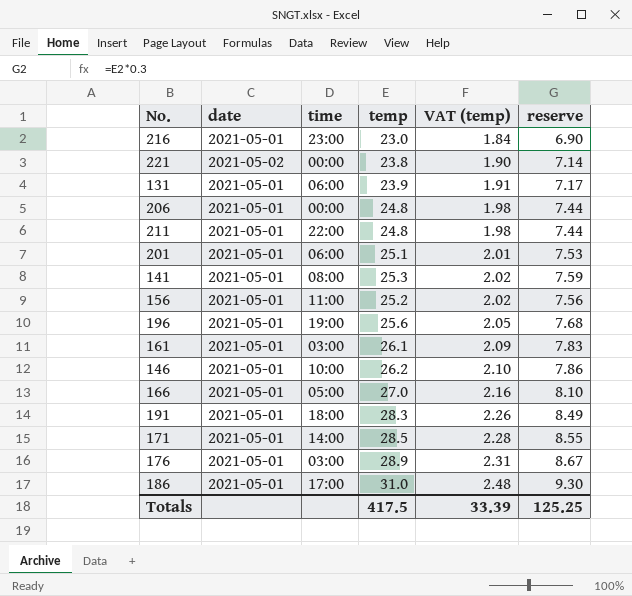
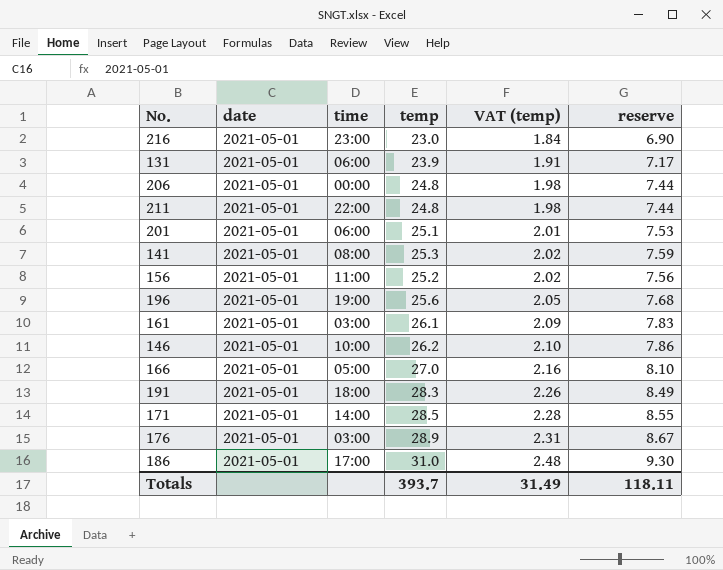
row 221: 2021-05-02 | 00:00 | 23.8 | 1.90 | 7.14 -> none
Totals | temp: 417.5 -> 393.7
Totals | VAT (temp): 33.39 -> 31.49
Totals | reserve: 125.25 -> 118.11

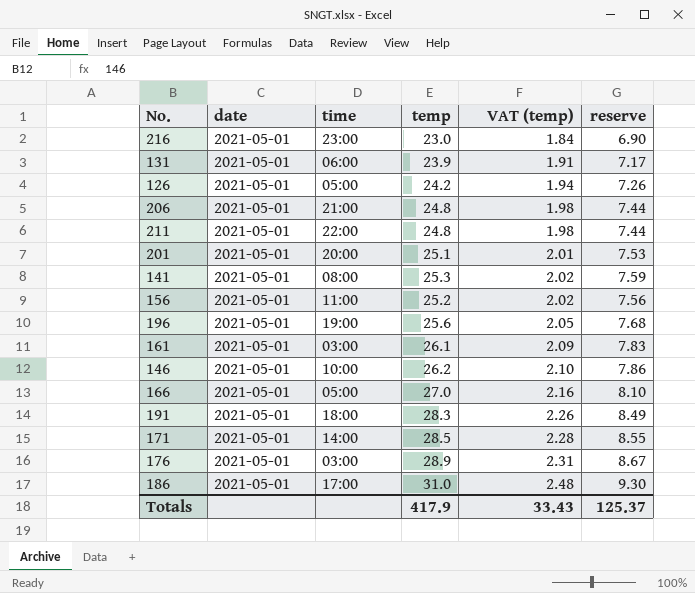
row 126: none -> 2021-05-01 | 05:00 | 24.2 | 1.94 | 7.26
206 | time: 00:00 -> 21:00
201 | time: 06:00 -> 20:00
Totals | temp: 393.7 -> 417.9
Totals | VAT (temp): 31.49 -> 33.43
Totals | reserve: 118.11 -> 125.37

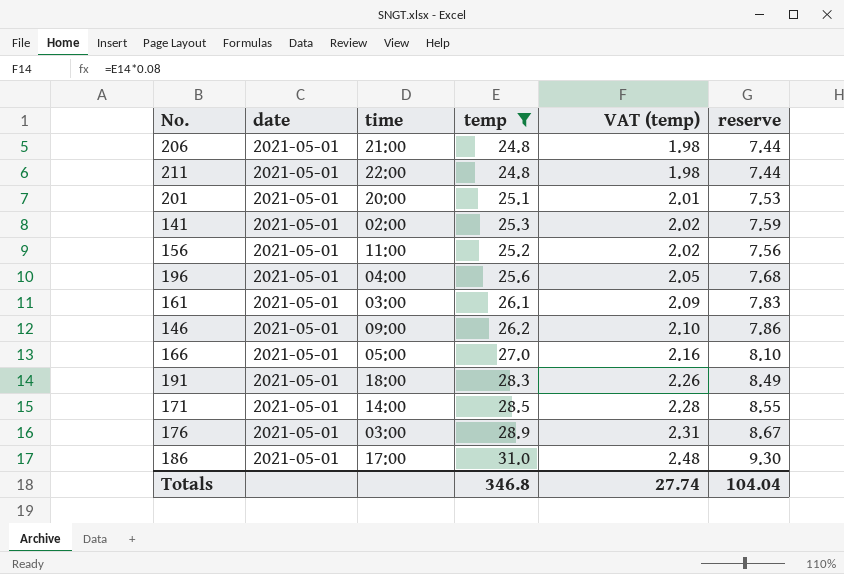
filter: none -> temp >= 24.8
141 | time: 08:00 -> 02:00
196 | time: 19:00 -> 04:00
146 | time: 10:00 -> 09:00
Totals | temp: 417.9 -> 346.8
Totals | VAT (temp): 33.43 -> 27.74
Totals | reserve: 125.37 -> 104.04

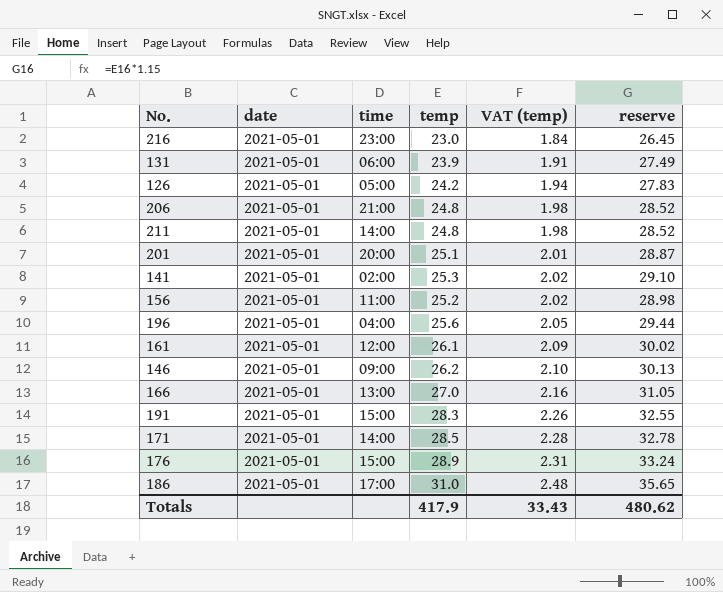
filter: temp >= 24.8 -> none
column reserve | formula: [temp] * 0.3 -> [temp] * 1.15
211 | time: 22:00 -> 14:00
161 | time: 03:00 -> 12:00
166 | time: 05:00 -> 13:00
191 | time: 18:00 -> 15:00
176 | time: 03:00 -> 15:00
Totals | temp: 346.8 -> 417.9
Totals | VAT (temp): 27.74 -> 33.43
Totals | reserve: 104.04 -> 480.62

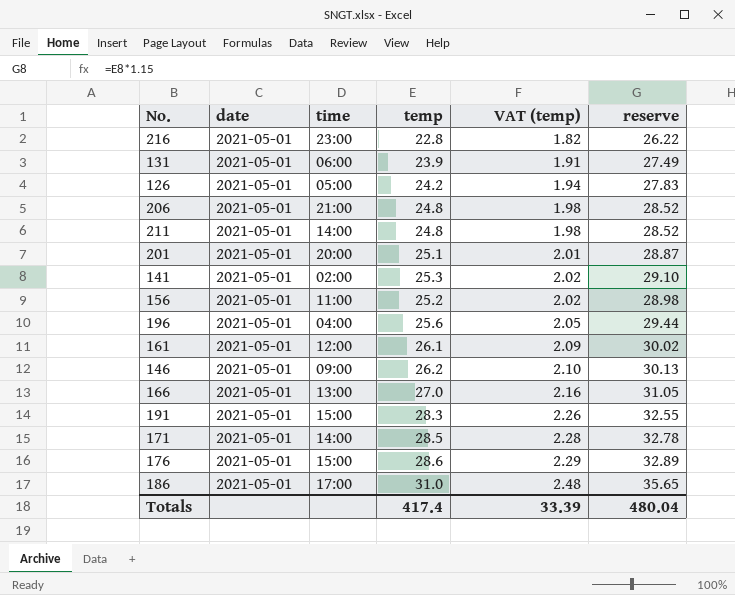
216 | temp: 23.0 -> 22.8
216 | VAT (temp): 1.84 -> 1.82
216 | reserve: 26.45 -> 26.22
176 | temp: 28.9 -> 28.6
176 | VAT (temp): 2.31 -> 2.29
176 | reserve: 33.24 -> 32.89
Totals | temp: 417.9 -> 417.4
Totals | VAT (temp): 33.43 -> 33.39
Totals | reserve: 480.62 -> 480.04

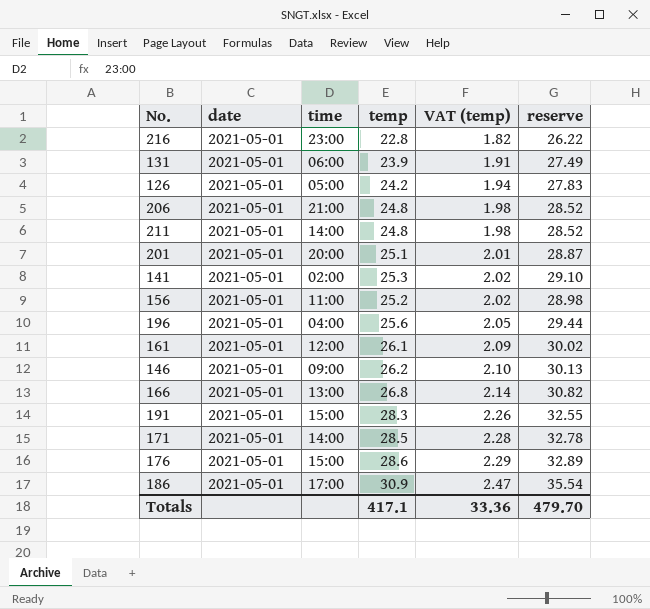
166 | temp: 27.0 -> 26.8
166 | VAT (temp): 2.16 -> 2.14
166 | reserve: 31.05 -> 30.82
186 | temp: 31.0 -> 30.9
186 | VAT (temp): 2.48 -> 2.47
186 | reserve: 35.65 -> 35.54
Totals | temp: 417.4 -> 417.1
Totals | VAT (temp): 33.39 -> 33.36
Totals | reserve: 480.04 -> 479.70

